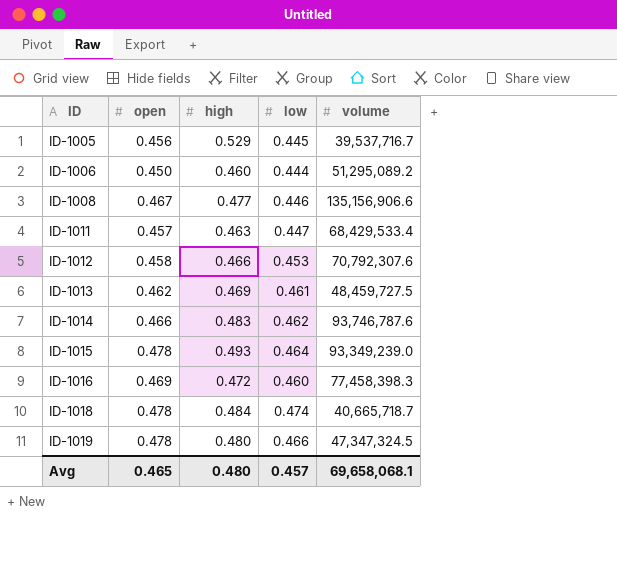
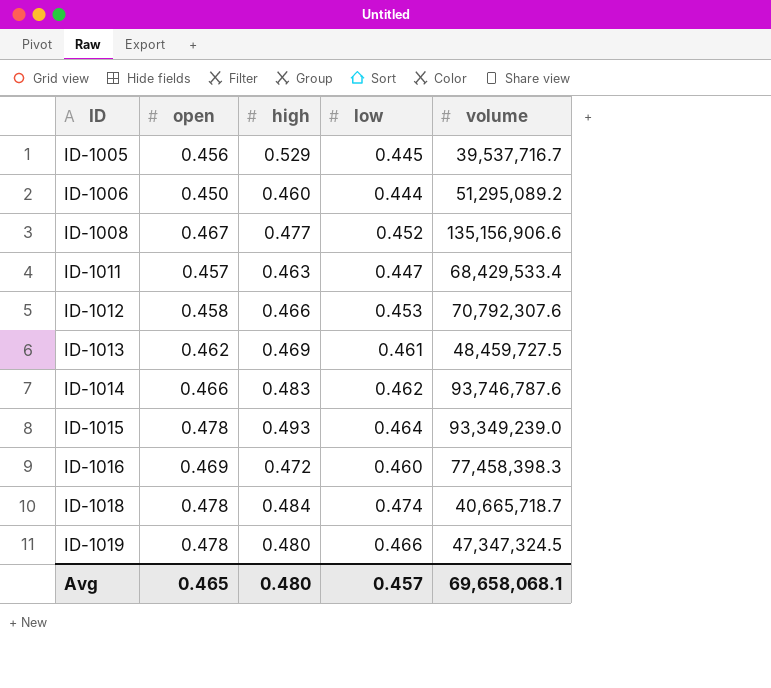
ID-1008 | low: 0.446 -> 0.452

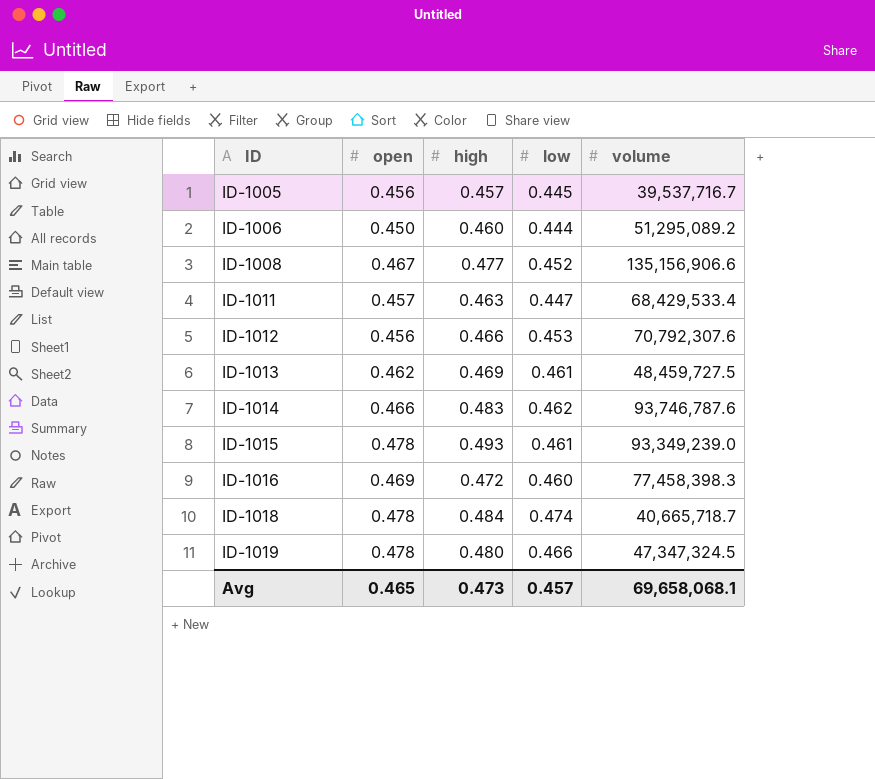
ID-1005 | high: 0.529 -> 0.457
ID-1012 | open: 0.458 -> 0.456
ID-1015 | low: 0.464 -> 0.461
Avg | high: 0.480 -> 0.473

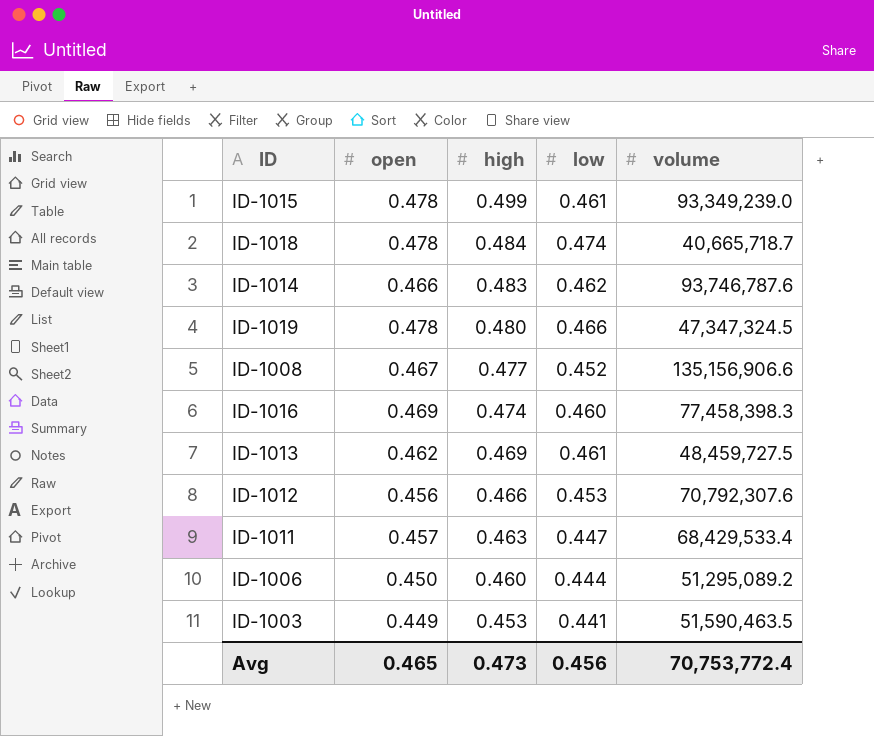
row order: ID ascending -> high descending
row ID-1005: 0.456 | 0.457 | 0.445 | 39,537,716.7 -> none
ID-1015 | high: 0.493 -> 0.499
ID-1016 | high: 0.472 -> 0.474
row ID-1003: none -> 0.449 | 0.453 | 0.441 | 51,590,463.5
Avg | low: 0.457 -> 0.456
Avg | volume: 69,658,068.1 -> 70,753,772.4

